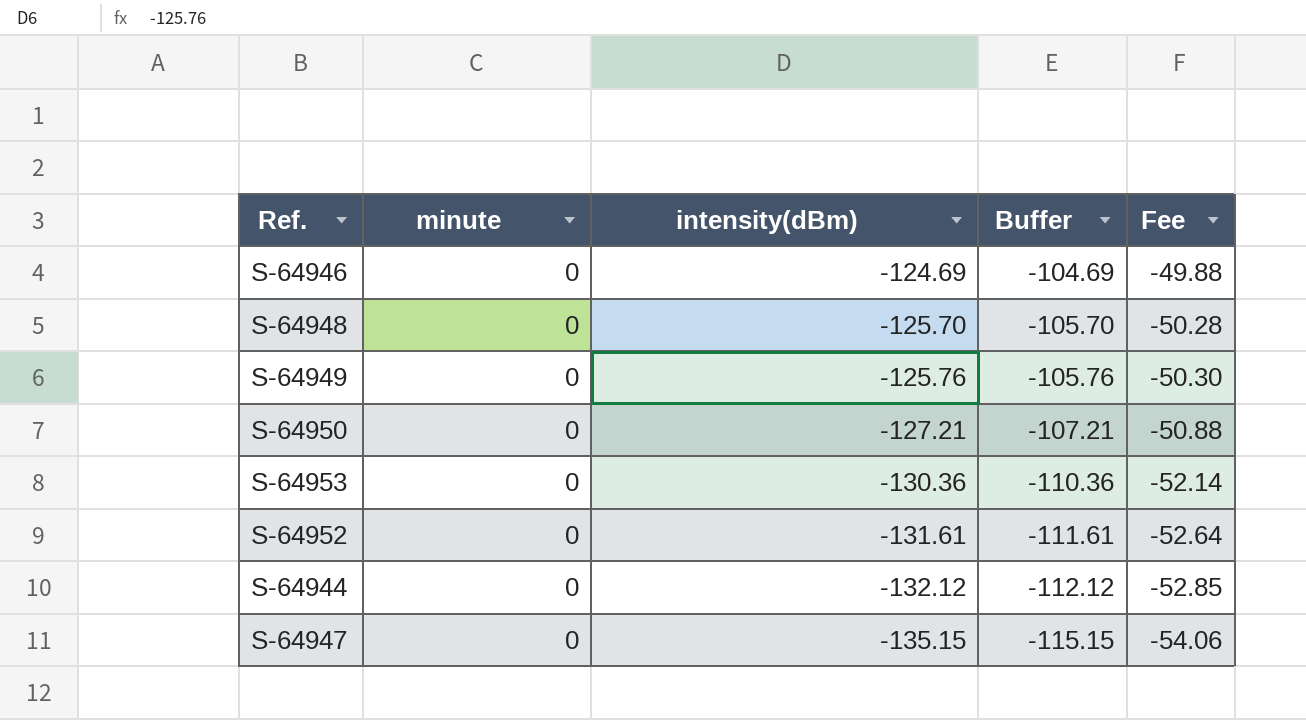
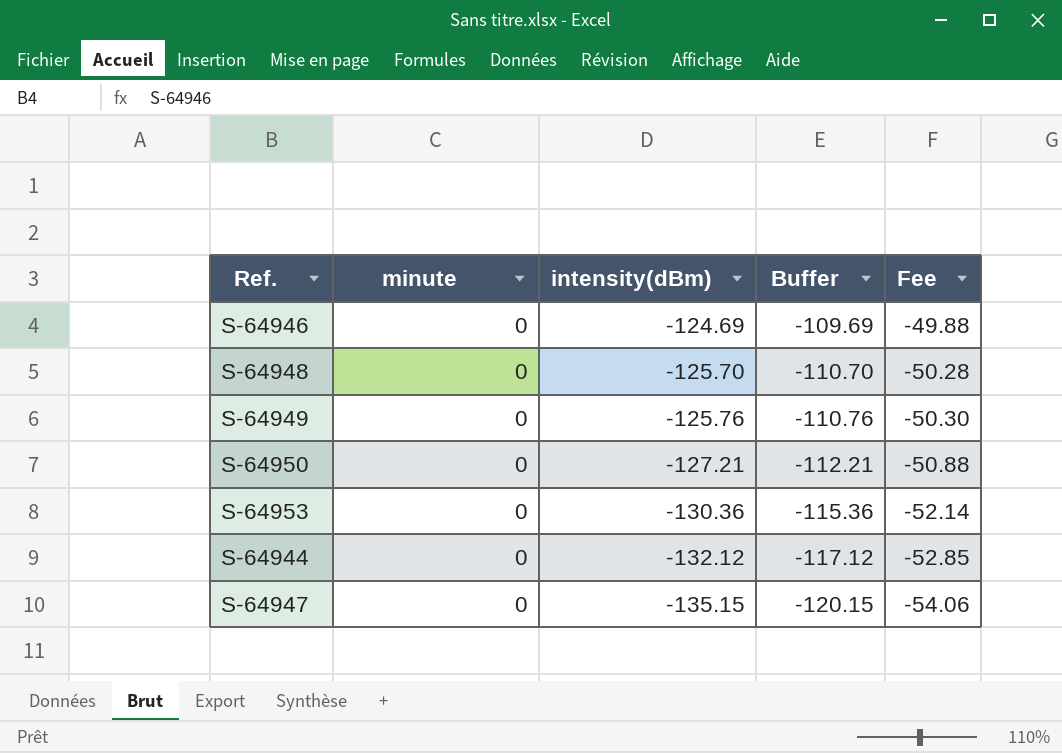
column Buffer | formula: [intensity(dBm)] + 20 -> [intensity(dBm)] + 15
row S-64952: 0 | -131.61 | -111.61 | -52.64 -> none

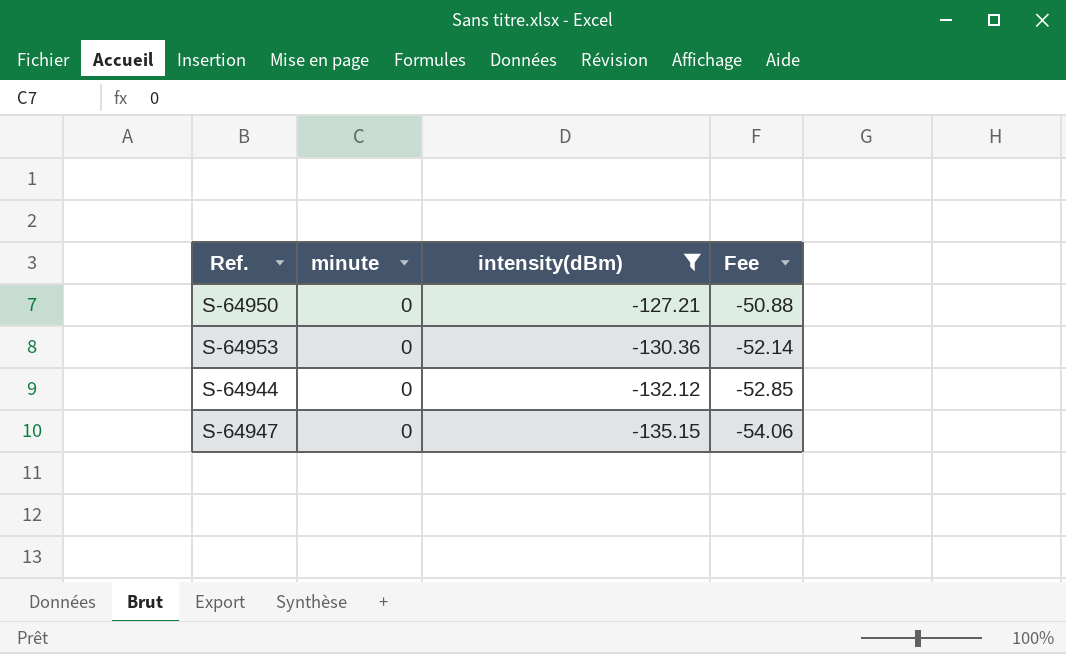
filter: none -> intensity(dBm) <= -127.21
column Buffer | formula: [intensity(dBm)] + 15 -> none

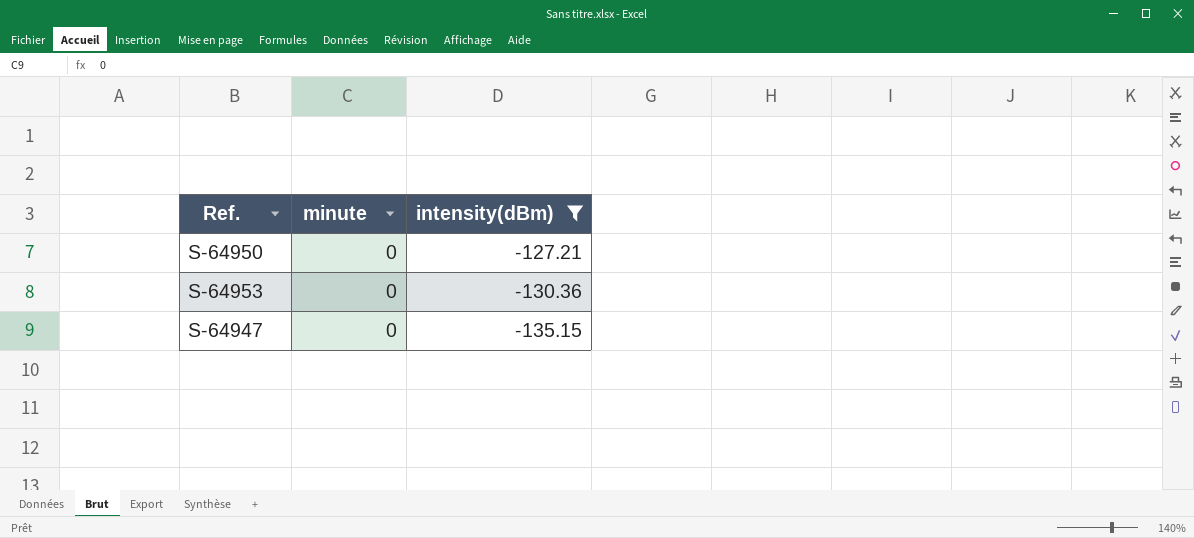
column Fee | formula: [intensity(dBm)] * 0.4 -> none
row S-64944: 0 | -132.12 | -52.85 -> none

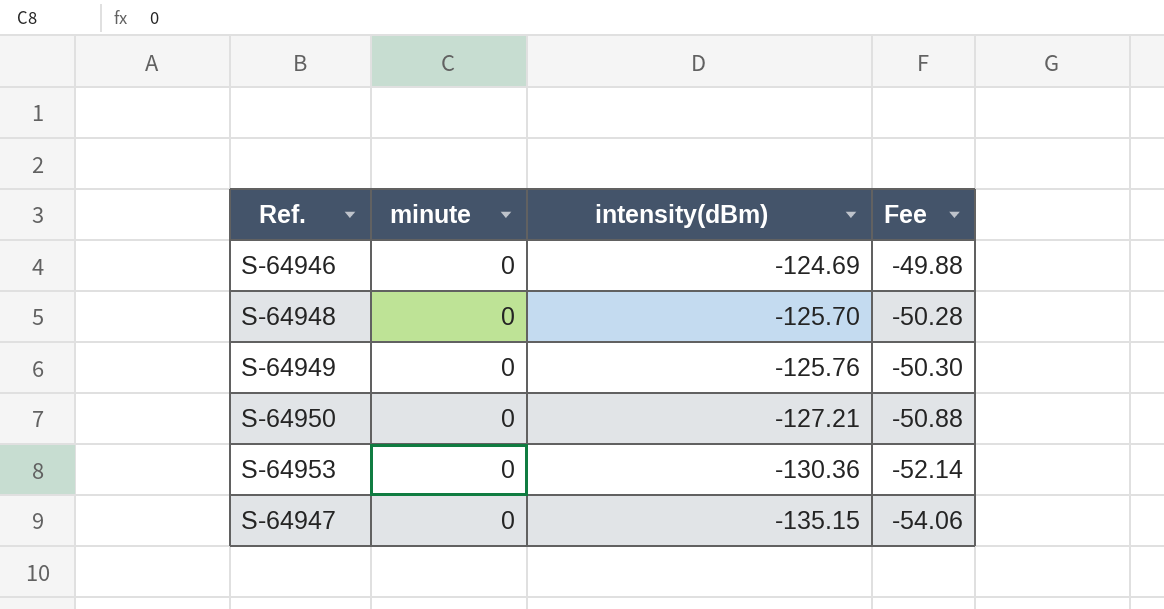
filter: intensity(dBm) <= -127.21 -> none
column Fee | formula: none -> [intensity(dBm)] * 0.4

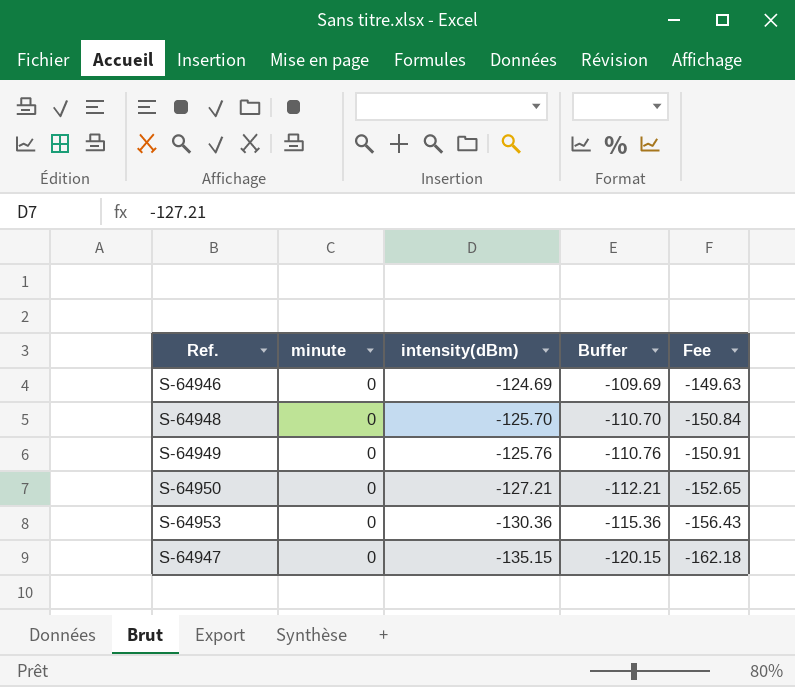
column Buffer | formula: none -> [intensity(dBm)] + 15
column Fee | formula: [intensity(dBm)] * 0.4 -> [intensity(dBm)] * 1.2

